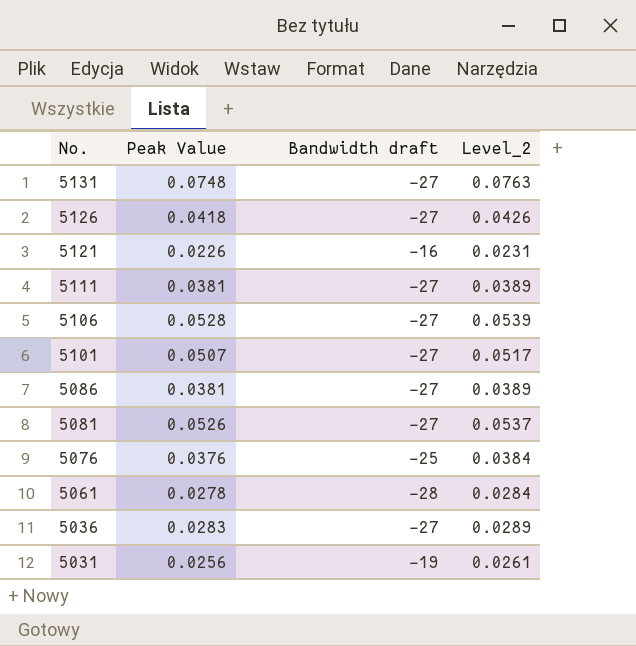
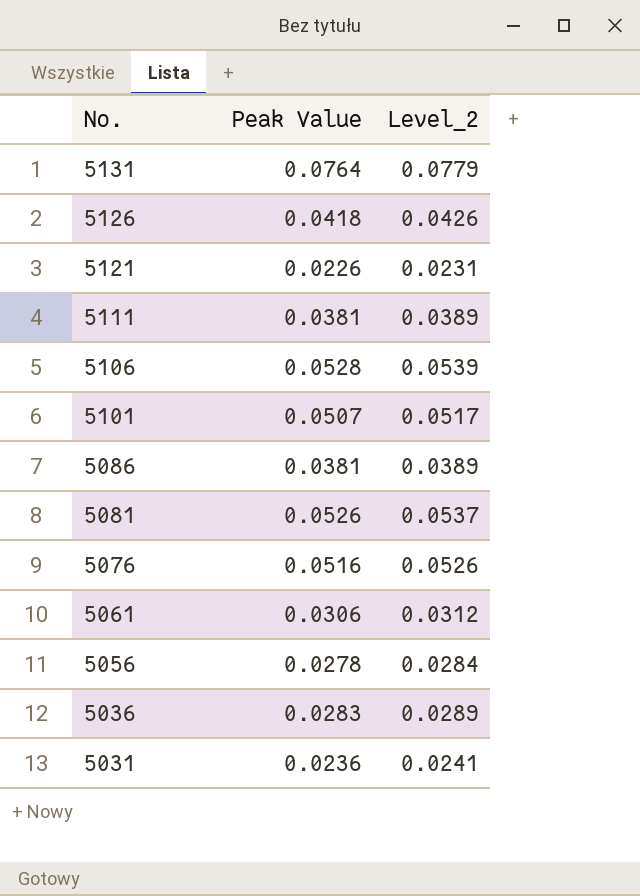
column Bandwidth draft | position: 3 -> none
5131 | Peak Value: 0.0748 -> 0.0764
5131 | Level_2: 0.0763 -> 0.0779
5076 | Peak Value: 0.0376 -> 0.0516
5076 | Level_2: 0.0384 -> 0.0526
5061 | Peak Value: 0.0278 -> 0.0306
5061 | Level_2: 0.0284 -> 0.0312
row 5056: none -> 0.0278 | 0.0284
5031 | Peak Value: 0.0256 -> 0.0236
5031 | Level_2: 0.0261 -> 0.0241

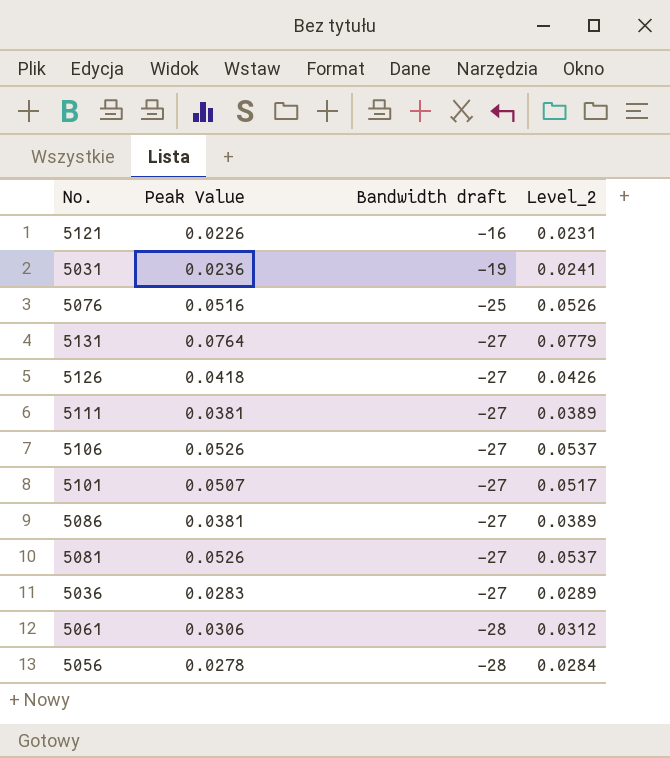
row order: No. descending -> Bandwidth draft descending
column Bandwidth draft | position: none -> 3
5106 | Peak Value: 0.0528 -> 0.0526
5106 | Level_2: 0.0539 -> 0.0537

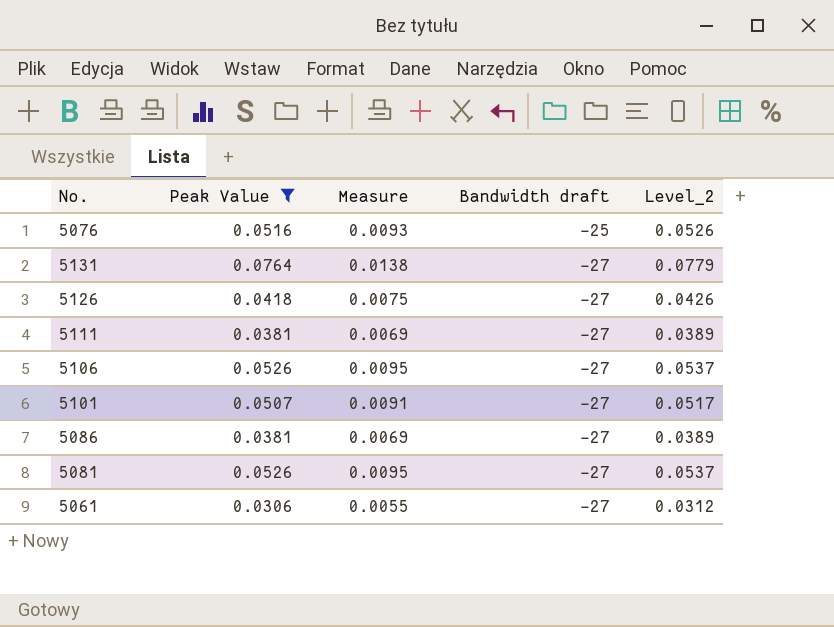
filter: none -> Peak Value >= 0.0306
column Measure | formula: none -> [Peak Value] * 0.18
5061 | Bandwidth draft: -28 -> -27

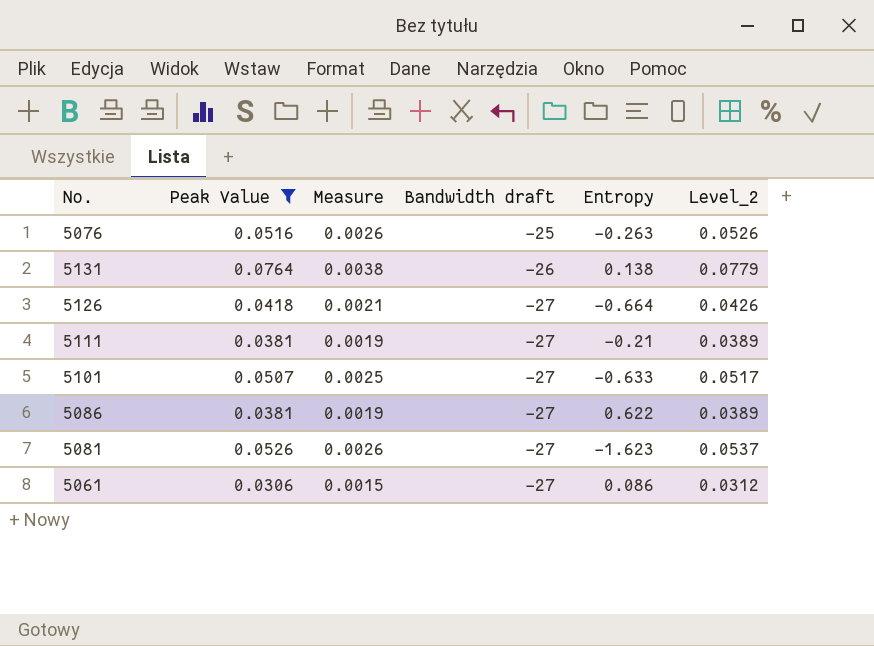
column Measure | formula: [Peak Value] * 0.18 -> [Peak Value] * 0.05
column Entropy | position: none -> 5
row 5106: 0.0526 | 0.0095 | -27 | 0.0537 -> none
5131 | Bandwidth draft: -27 -> -26

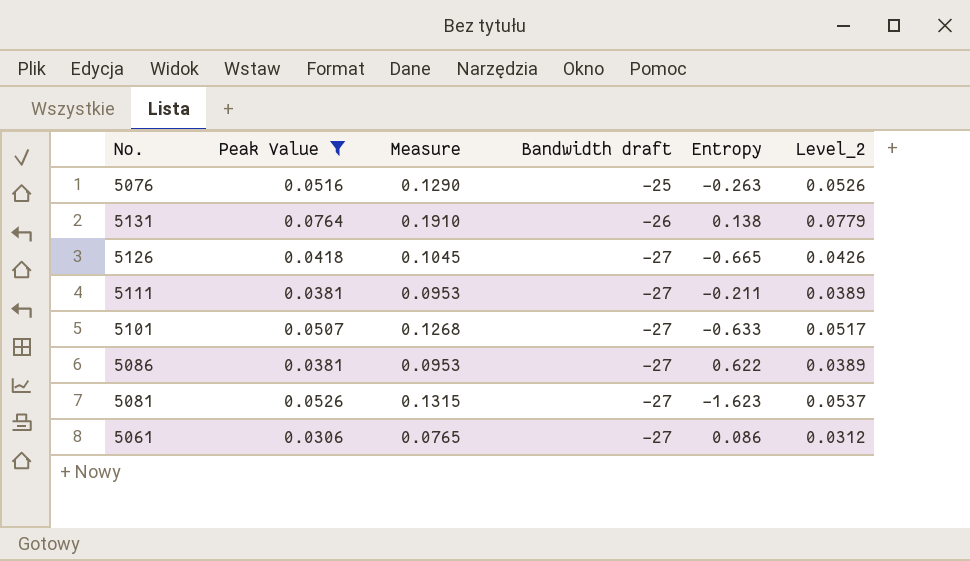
column Measure | formula: [Peak Value] * 0.05 -> [Peak Value] * 2.5
5126 | Entropy: -0.664 -> -0.665
5111 | Entropy: -0.21 -> -0.211

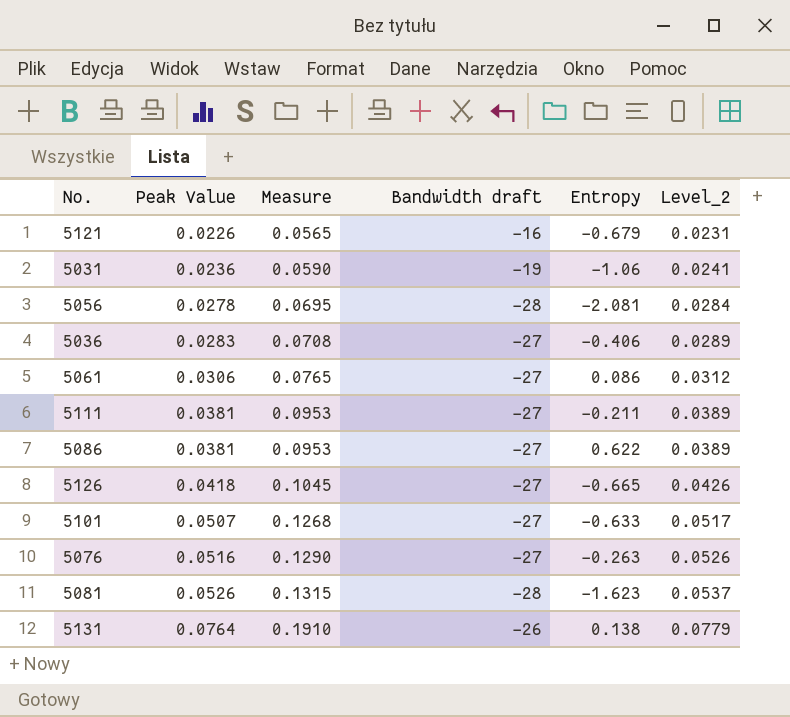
filter: Peak Value >= 0.0306 -> none
row order: Bandwidth draft descending -> Peak Value ascending
5076 | Bandwidth draft: -25 -> -27
5081 | Bandwidth draft: -27 -> -28

